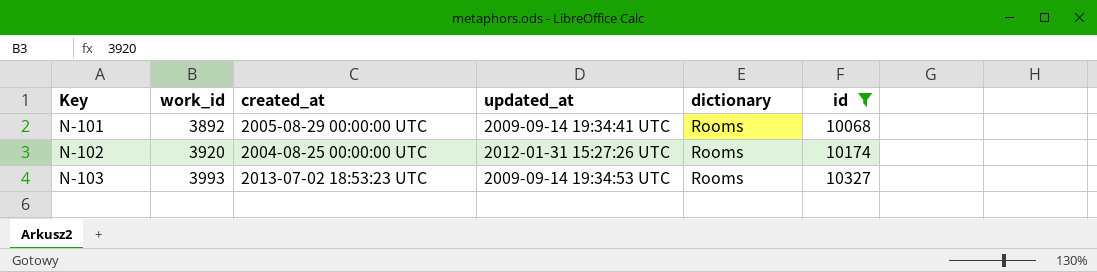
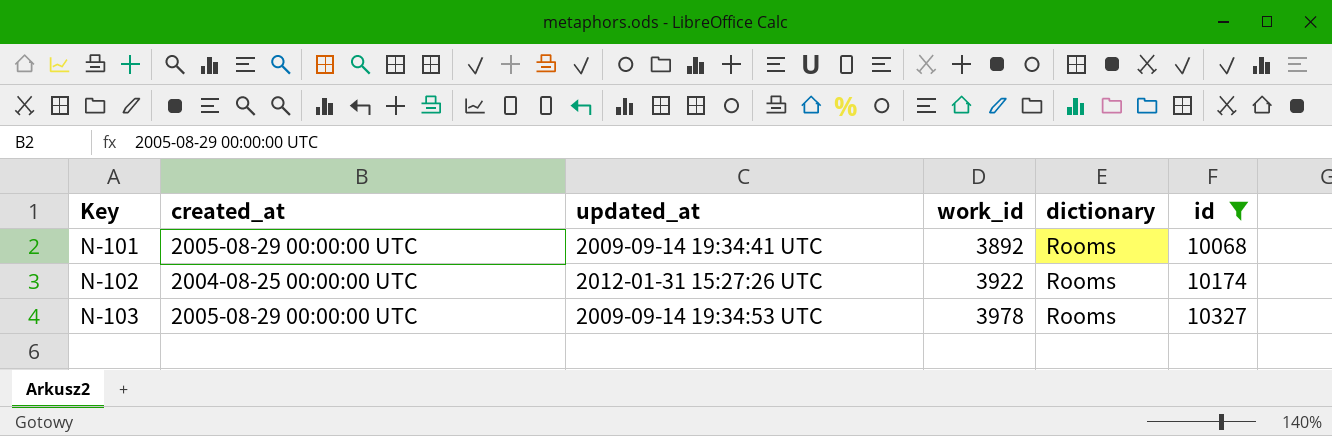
column work_id | position: 2 -> 4
N-102 | work_id: 3920 -> 3922
N-103 | created_at: 2013-07-02 18:53:23 UTC -> 2005-08-29 00:00:00 UTC
N-103 | work_id: 3993 -> 3978

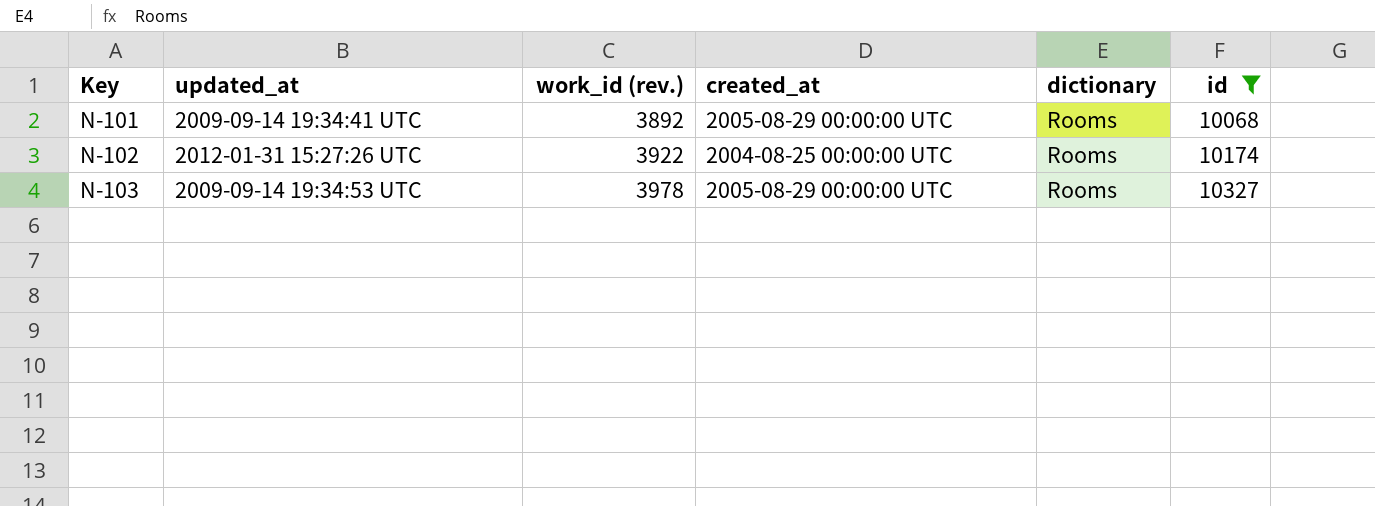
column name: work_id -> work_id (rev.)
column created_at | position: 2 -> 4

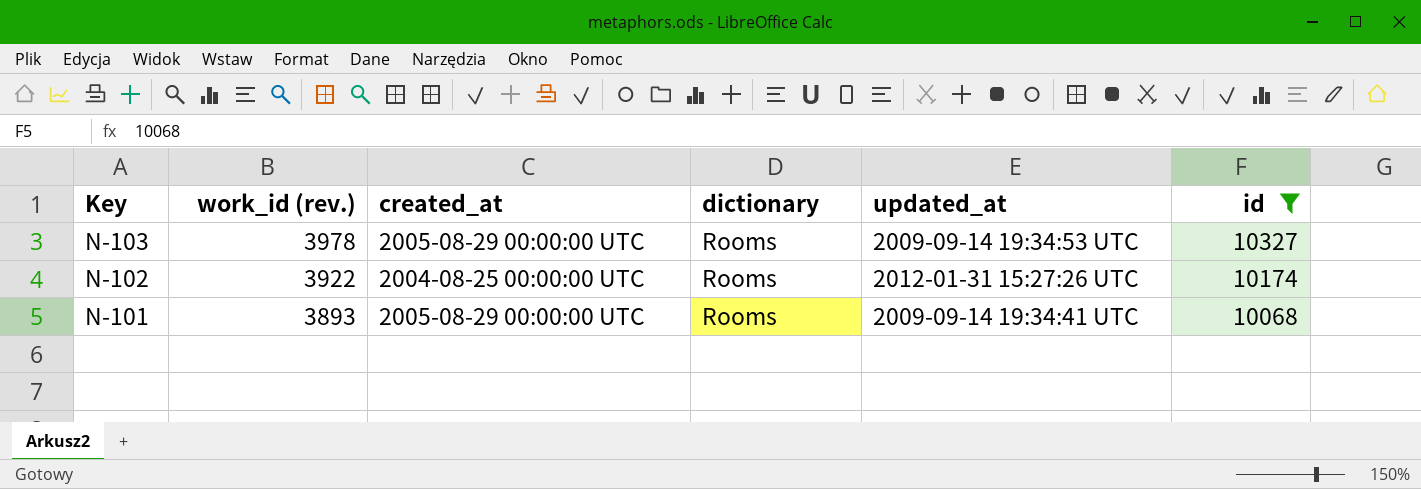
row order: Key ascending -> Key descending
column updated_at | position: 2 -> 5
N-101 | work_id (rev.): 3892 -> 3893

